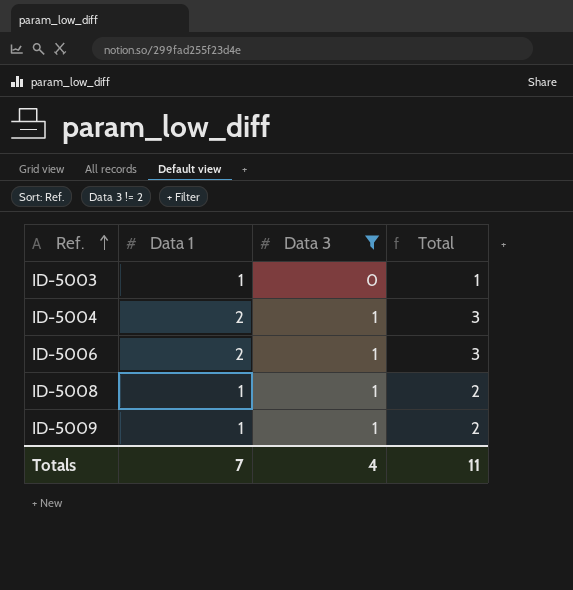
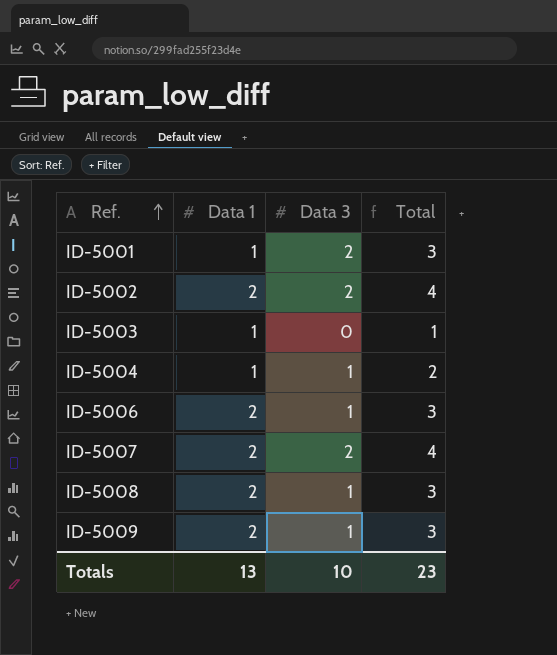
filter: Data 3 != 2 -> none
ID-5004 | Data 1: 2 -> 1
ID-5004 | Total: 3 -> 2
ID-5008 | Data 1: 1 -> 2
ID-5008 | Total: 2 -> 3
ID-5009 | Data 1: 1 -> 2
ID-5009 | Total: 2 -> 3
Totals | Data 1: 7 -> 13
Totals | Data 3: 4 -> 10
Totals | Total: 11 -> 23

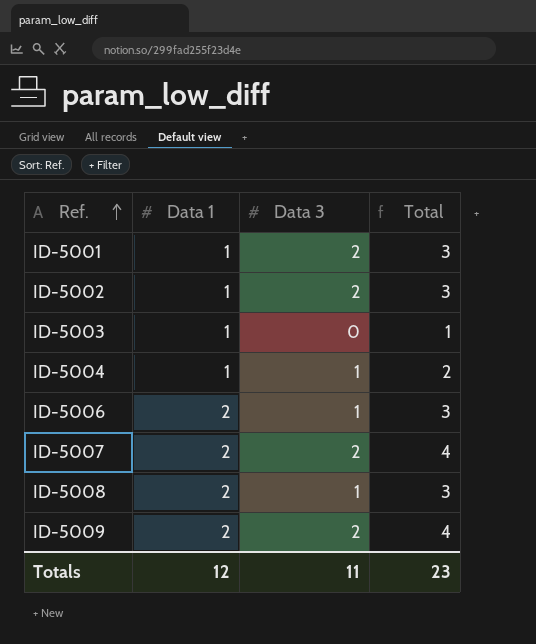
ID-5002 | Data 1: 2 -> 1
ID-5002 | Total: 4 -> 3
ID-5009 | Data 3: 1 -> 2
ID-5009 | Total: 3 -> 4
Totals | Data 1: 13 -> 12
Totals | Data 3: 10 -> 11

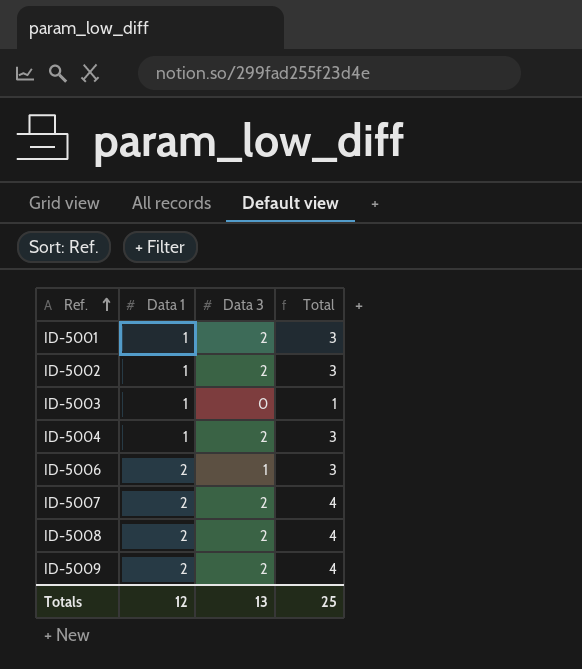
ID-5004 | Data 3: 1 -> 2
ID-5004 | Total: 2 -> 3
ID-5008 | Data 3: 1 -> 2
ID-5008 | Total: 3 -> 4
Totals | Data 3: 11 -> 13
Totals | Total: 23 -> 25

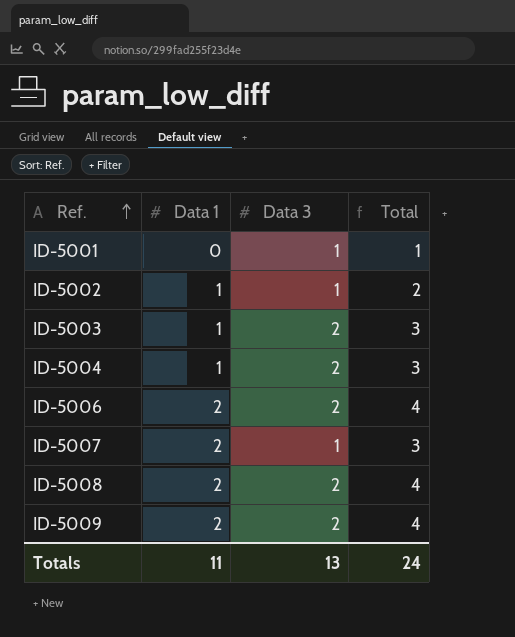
ID-5001 | Data 1: 1 -> 0
ID-5001 | Data 3: 2 -> 1
ID-5001 | Total: 3 -> 1
ID-5002 | Data 3: 2 -> 1
ID-5002 | Total: 3 -> 2
ID-5003 | Data 3: 0 -> 2
ID-5003 | Total: 1 -> 3
ID-5006 | Data 3: 1 -> 2
ID-5006 | Total: 3 -> 4
ID-5007 | Data 3: 2 -> 1
ID-5007 | Total: 4 -> 3
Totals | Data 1: 12 -> 11
Totals | Total: 25 -> 24

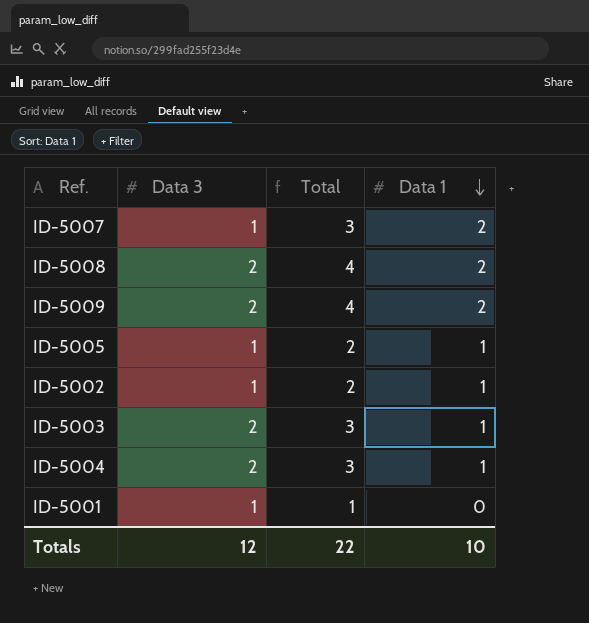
row order: Ref. ascending -> Data 1 descending
column Data 1 | position: 2 -> 4
row ID-5006: 2 | 2 | 4 -> none
row ID-5005: none -> 1 | 2 | 1
Totals | Data 3: 13 -> 12
Totals | Total: 24 -> 22
Totals | Data 1: 11 -> 10

